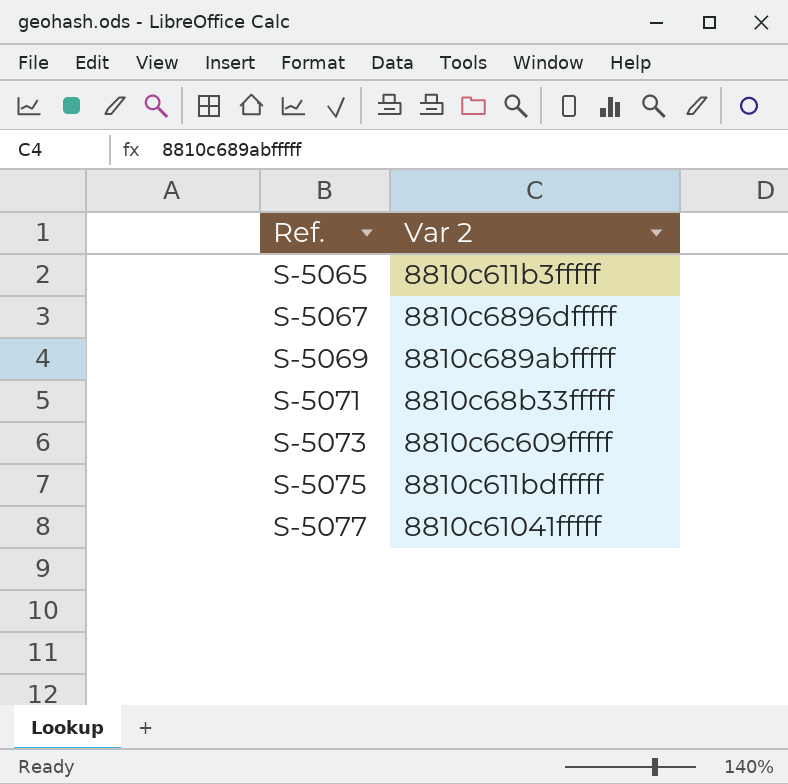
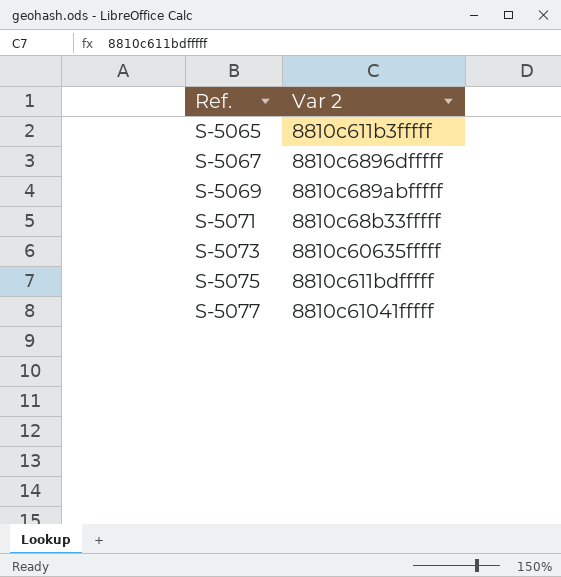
S-5073 | Var 2: 8810c6c609fffff -> 8810c60635fffff

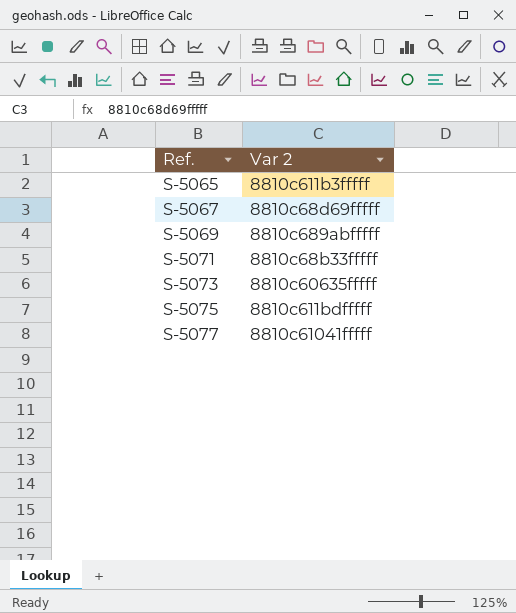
S-5067 | Var 2: 8810c6896dfffff -> 8810c68d69fffff

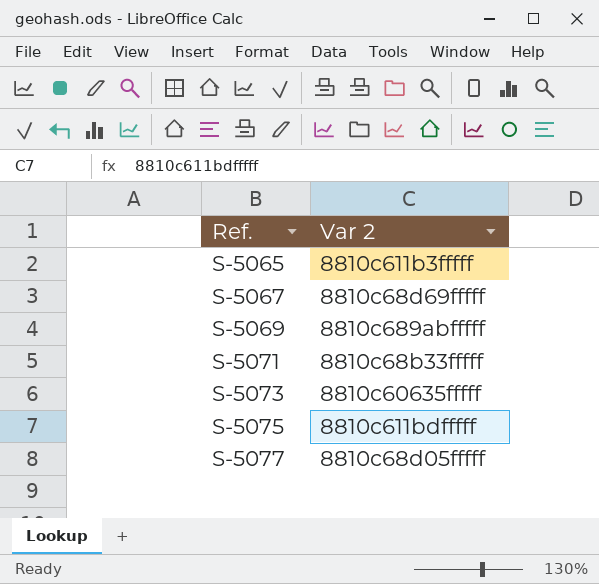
S-5077 | Var 2: 8810c61041fffff -> 8810c68d05fffff

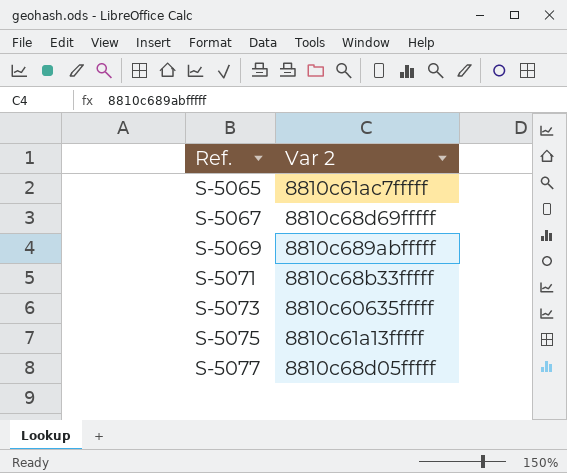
S-5065 | Var 2: 8810c611b3fffff -> 8810c61ac7fffff
S-5075 | Var 2: 8810c611bdfffff -> 8810c61a13fffff

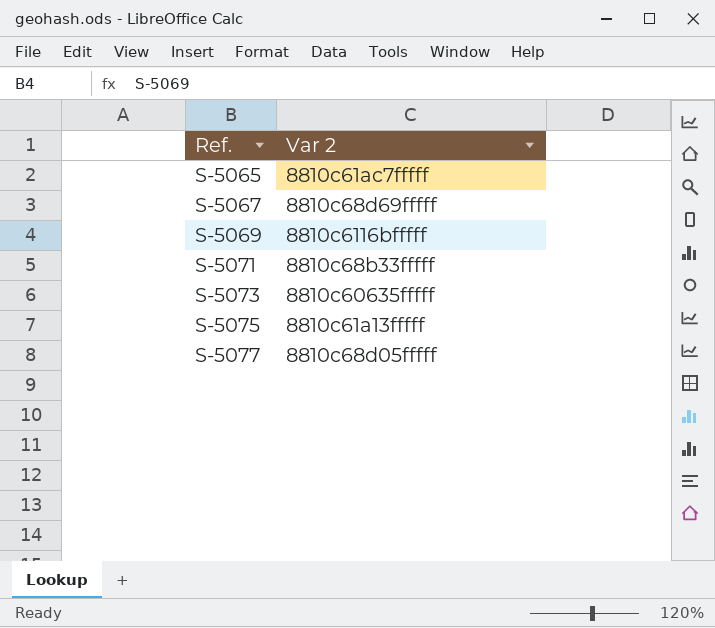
S-5069 | Var 2: 8810c689abfffff -> 8810c6116bfffff

